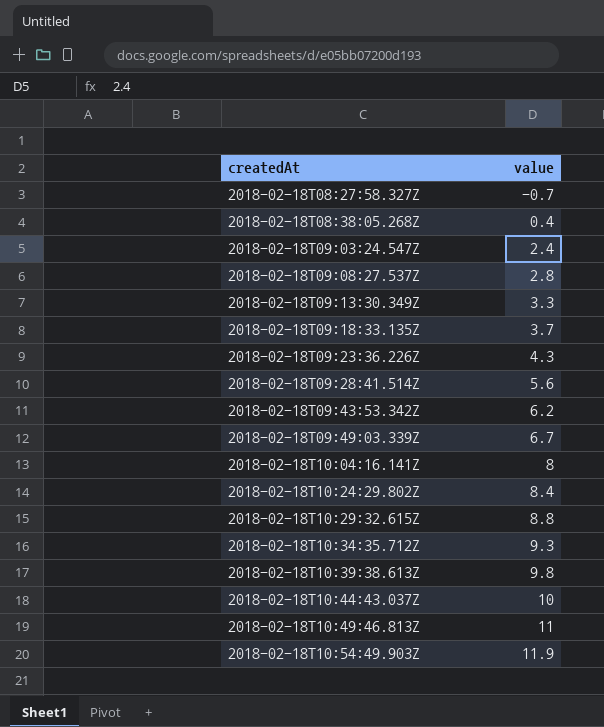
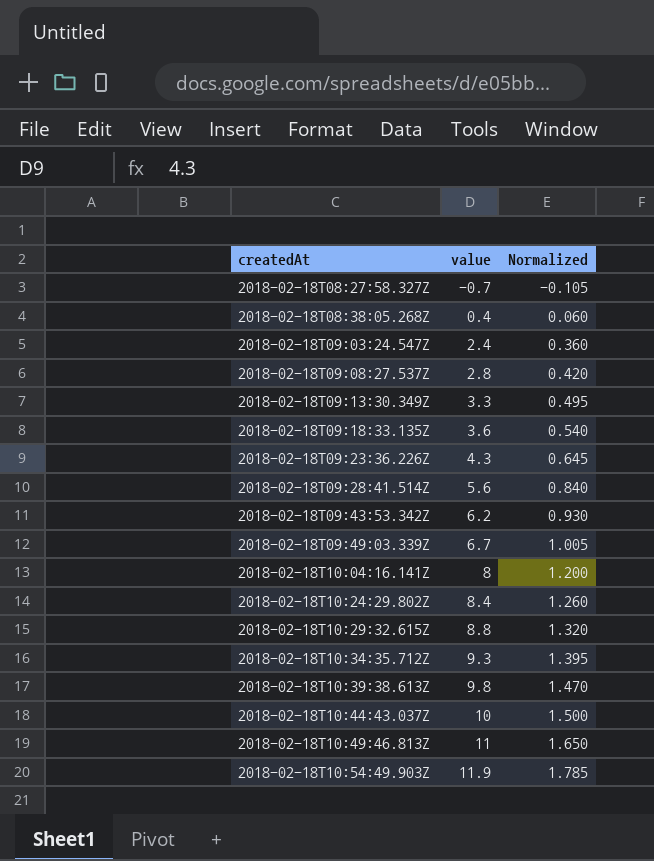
column Normalized | formula: none -> [value] * 0.15
2018-02-18T09:18:33.135Z | value: 3.7 -> 3.6

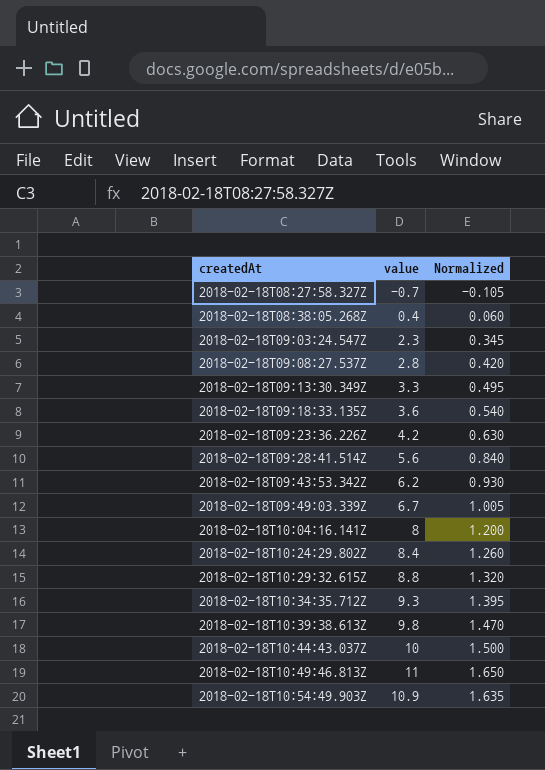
2018-02-18T09:03:24.547Z | value: 2.4 -> 2.3
2018-02-18T09:03:24.547Z | Normalized: 0.360 -> 0.345
2018-02-18T09:23:36.226Z | value: 4.3 -> 4.2
2018-02-18T09:23:36.226Z | Normalized: 0.645 -> 0.630
2018-02-18T10:54:49.903Z | value: 11.9 -> 10.9
2018-02-18T10:54:49.903Z | Normalized: 1.785 -> 1.635

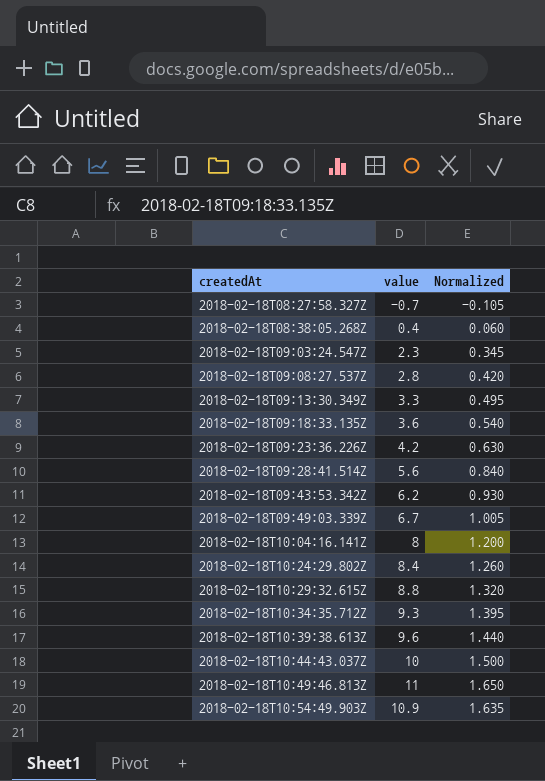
2018-02-18T10:39:38.613Z | value: 9.8 -> 9.6
2018-02-18T10:39:38.613Z | Normalized: 1.470 -> 1.440

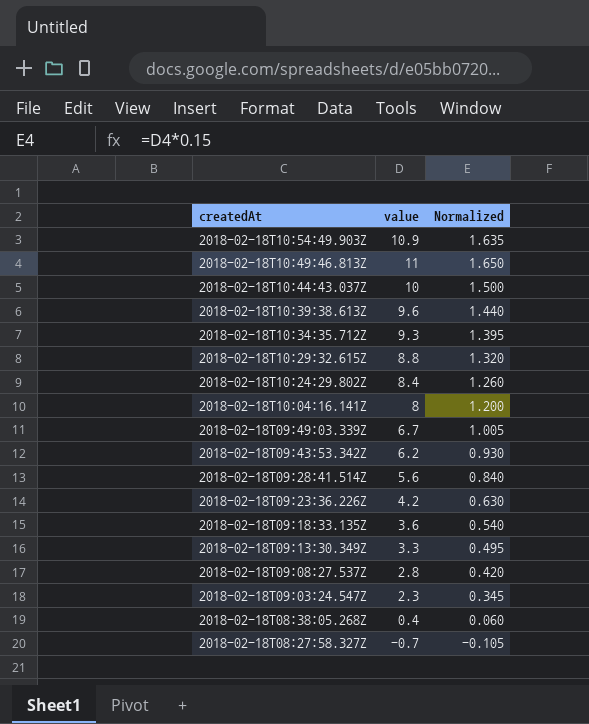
row order: createdAt ascending -> createdAt descending

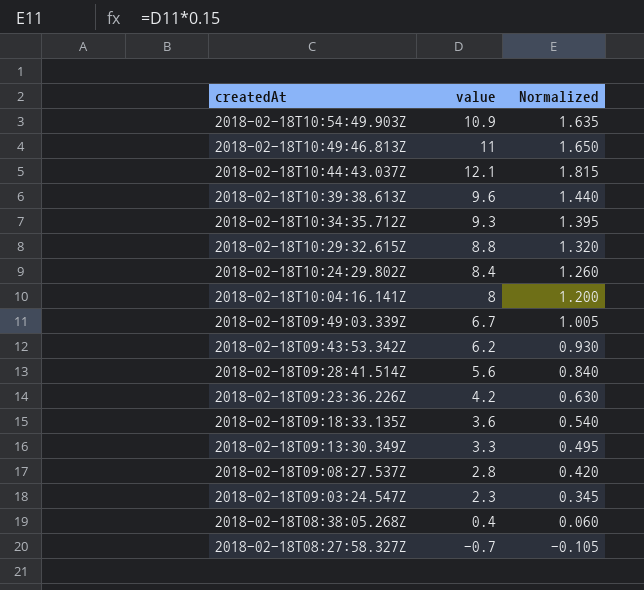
2018-02-18T10:44:43.037Z | value: 10 -> 12.1
2018-02-18T10:44:43.037Z | Normalized: 1.500 -> 1.815

